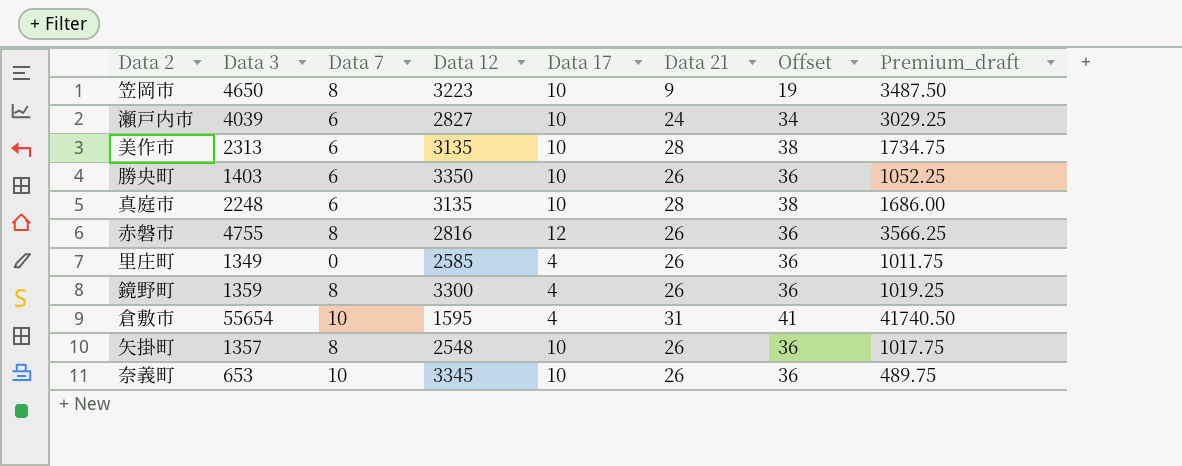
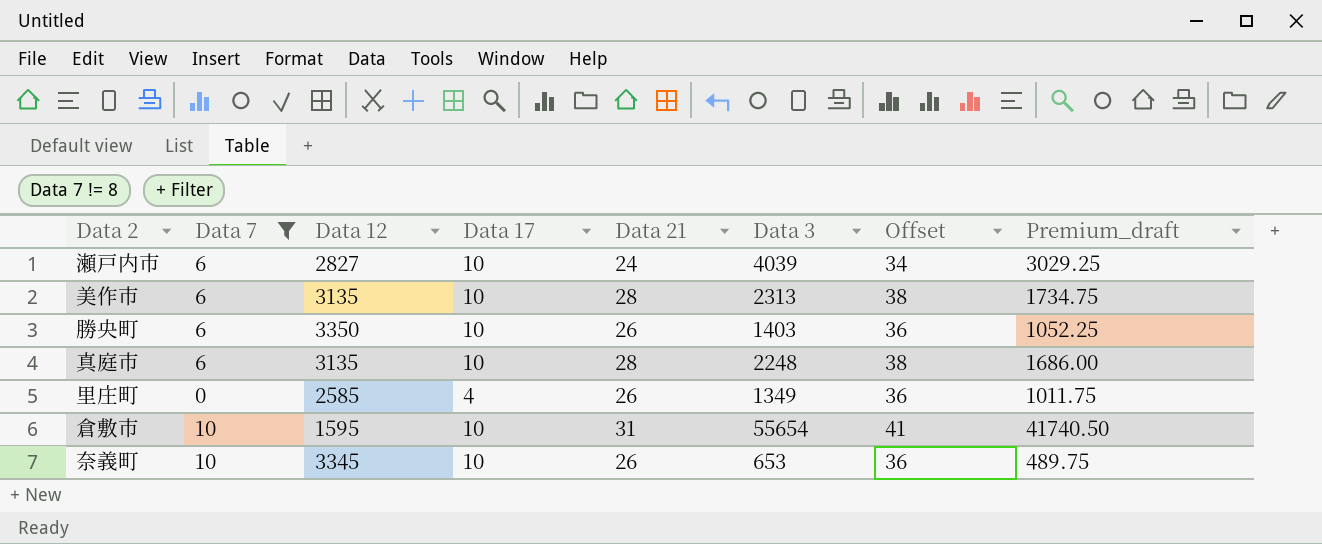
filter: none -> Data 7 != 8
column Data 3 | position: 2 -> 6
倉敷市 | Data 17: 4 -> 10

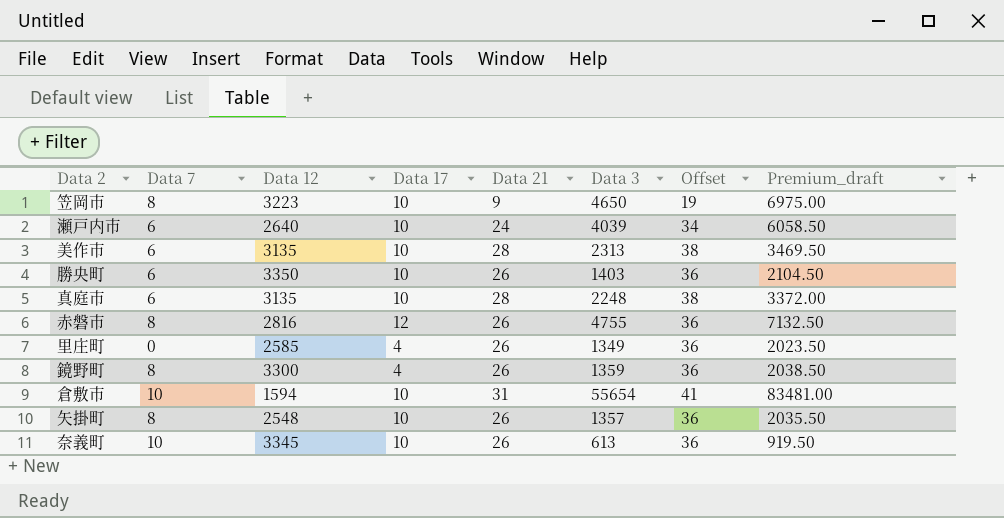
filter: Data 7 != 8 -> none
column Premium_draft | formula: [Data 3] * 0.75 -> [Data 3] * 1.5
瀬戸内市 | Data 12: 2827 -> 2640
倉敷市 | Data 12: 1595 -> 1594
奈義町 | Data 3: 653 -> 613

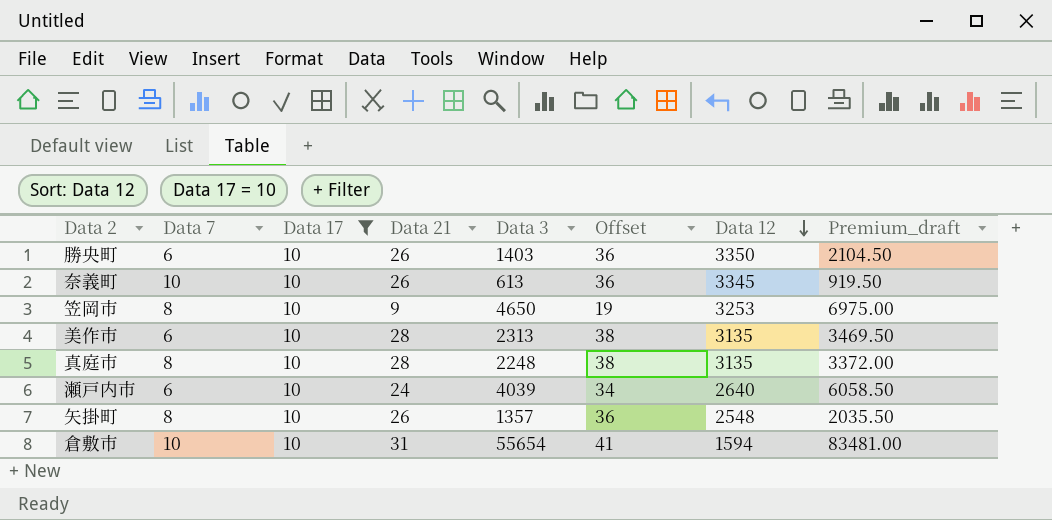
filter: none -> Data 17 = 10
row order: none -> Data 12 descending
column Data 12 | position: 3 -> 7
笠岡市 | Data 12: 3223 -> 3253
真庭市 | Data 7: 6 -> 8

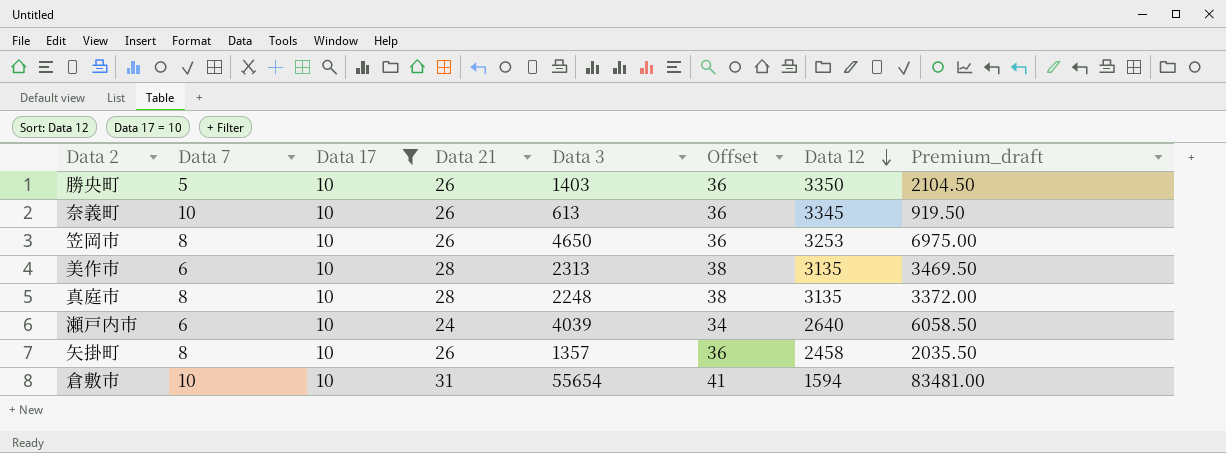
勝央町 | Data 7: 6 -> 5
笠岡市 | Data 21: 9 -> 26
笠岡市 | Offset: 19 -> 36
矢掛町 | Data 12: 2548 -> 2458

